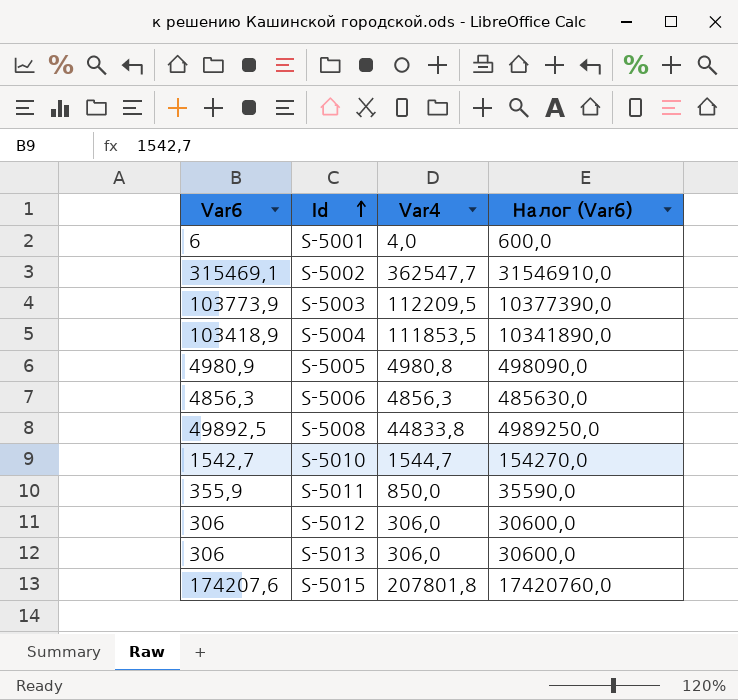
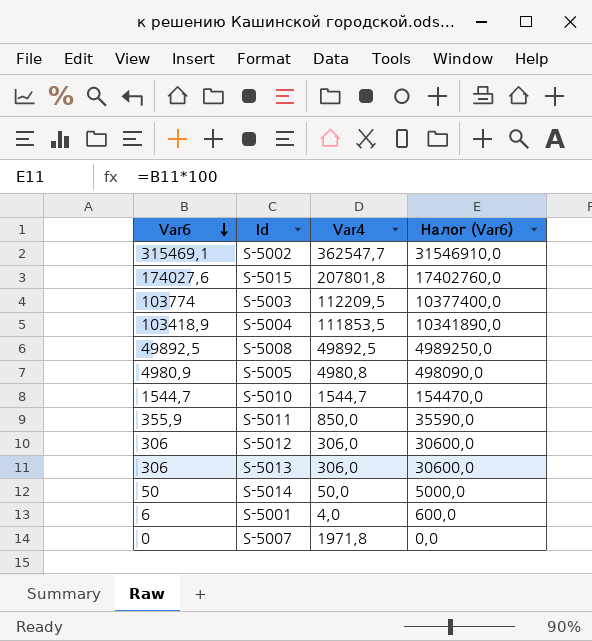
row order: Id ascending -> Var6 descending
row S-5006: 4856,3 | 4856,3 | 485630,0 -> none
S-5015 | Var6: 174207,6 -> 174027,6
S-5015 | Налог (Var6): 17420760,0 -> 17402760,0
S-5003 | Var6: 103773,9 -> 103774
S-5003 | Налог (Var6): 10377390,0 -> 10377400,0
S-5008 | Var4: 44833,8 -> 49892,5
S-5010 | Var6: 1542,7 -> 1544,7
S-5010 | Налог (Var6): 154270,0 -> 154470,0
row S-5014: none -> 50 | 50,0 | 5000,0
row S-5007: none -> 0 | 1971,8 | 0,0

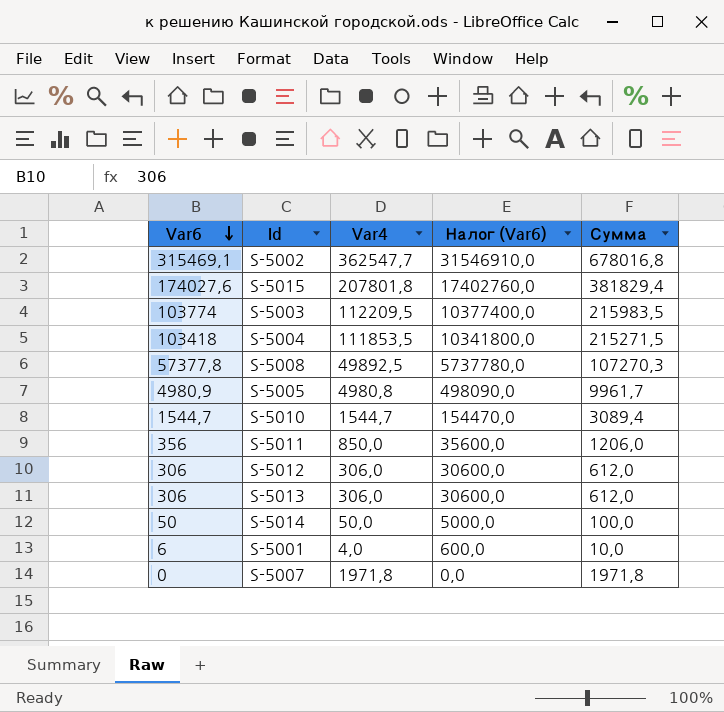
column Сумма | formula: none -> [Var6] + [Var4]
S-5004 | Var6: 103418,9 -> 103418
S-5004 | Налог (Var6): 10341890,0 -> 10341800,0
S-5008 | Var6: 49892,5 -> 57377,8
S-5008 | Налог (Var6): 4989250,0 -> 5737780,0
S-5011 | Var6: 355,9 -> 356
S-5011 | Налог (Var6): 35590,0 -> 35600,0

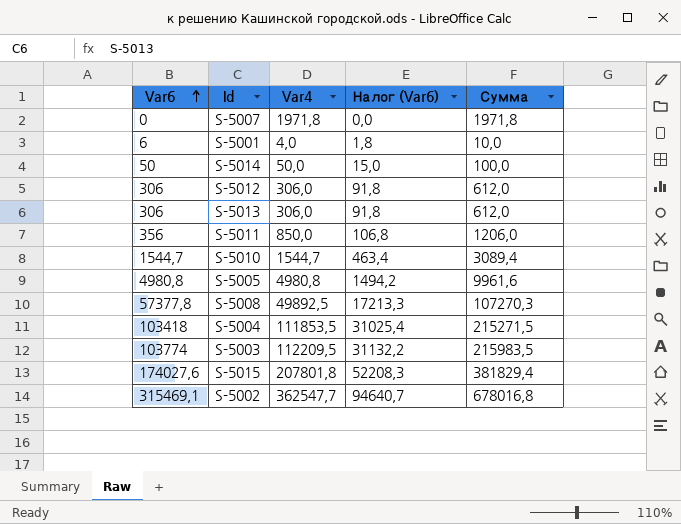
row order: Var6 descending -> Var6 ascending
column Налог (Var6) | formula: [Var6] * 100 -> [Var6] * 0,3
S-5005 | Var6: 4980,9 -> 4980,8
S-5005 | Сумма: 9961,7 -> 9961,6

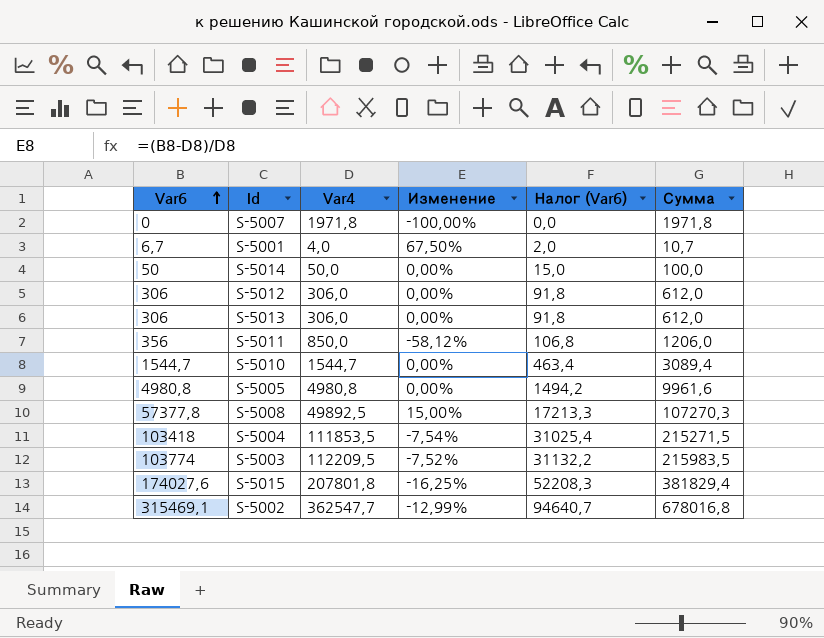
column Изменение | formula: none -> ([Var6] - [Var4]) / [Var4]
S-5001 | Var6: 6 -> 6,7
S-5001 | Налог (Var6): 1,8 -> 2,0
S-5001 | Сумма: 10,0 -> 10,7

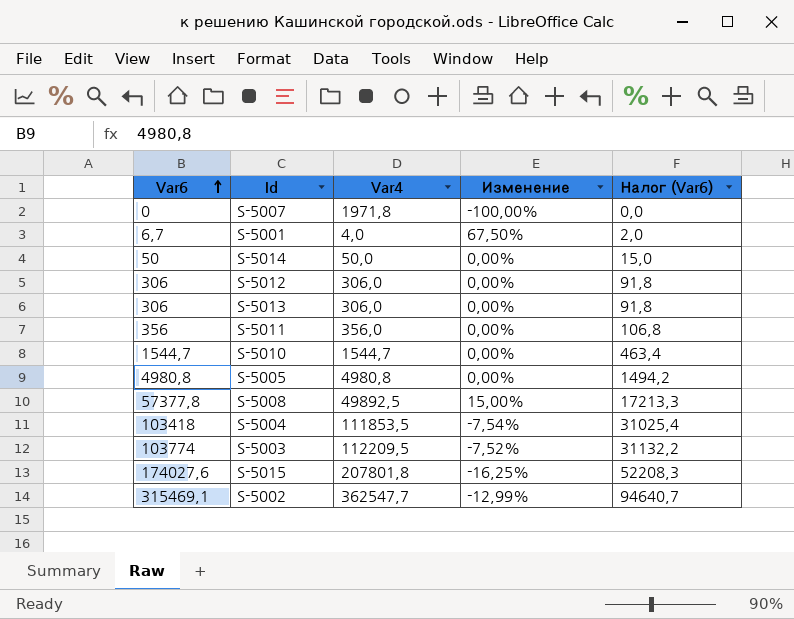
column Сумма | formula: [Var6] + [Var4] -> none
S-5011 | Var4: 850,0 -> 356,0
S-5011 | Изменение: -58,12% -> 0,00%

